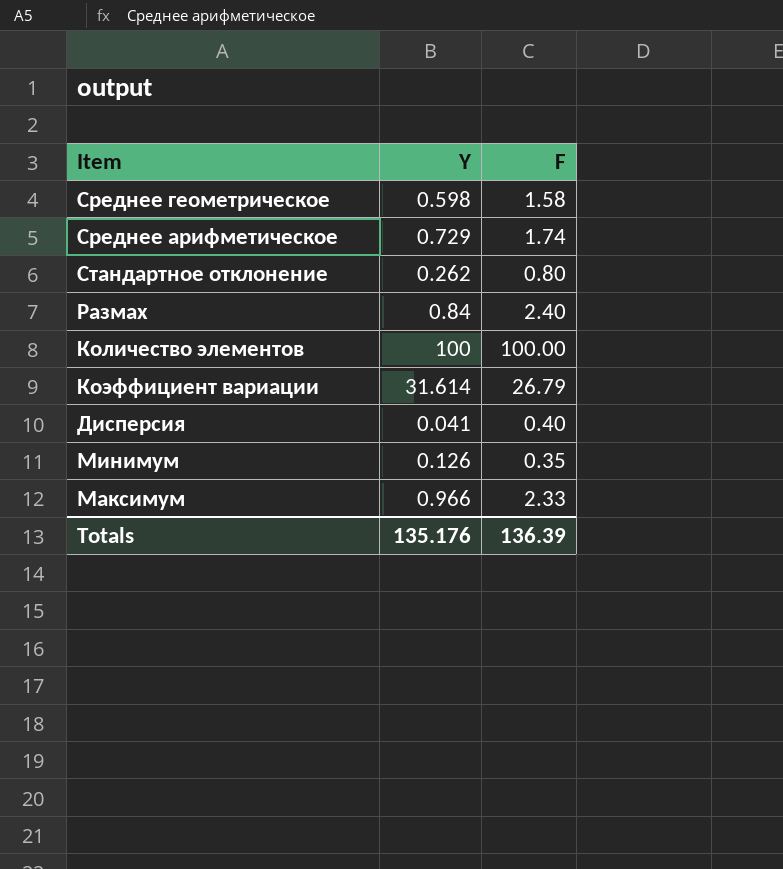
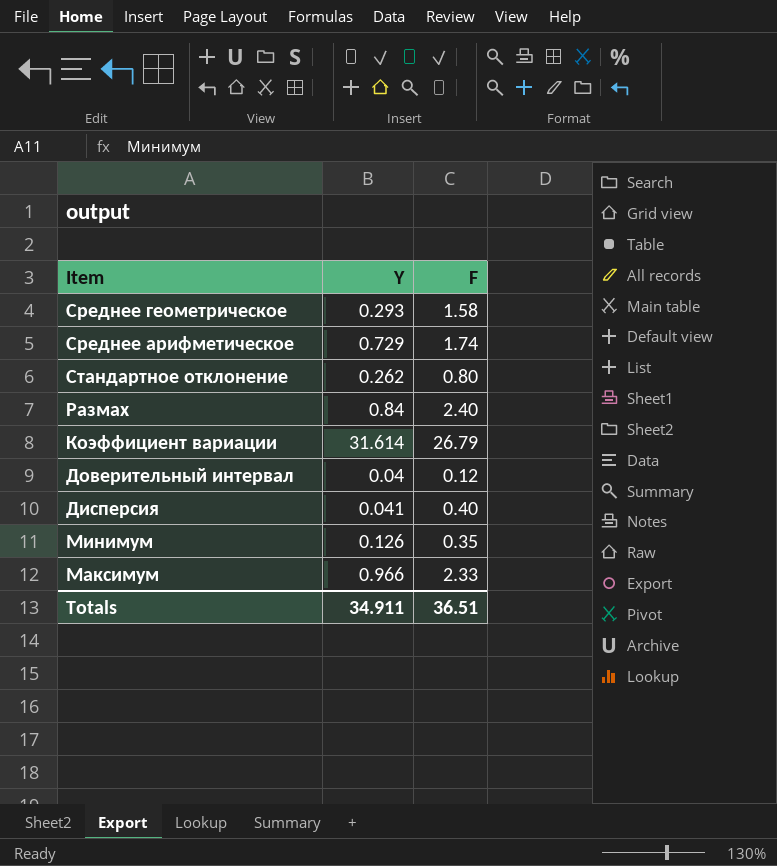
row Количество элементов: 100 | 100.00 -> none
Среднее геометрическое | Y: 0.598 -> 0.293
row Доверительный интервал: none -> 0.04 | 0.12
Totals | Y: 135.176 -> 34.911
Totals | F: 136.39 -> 36.51

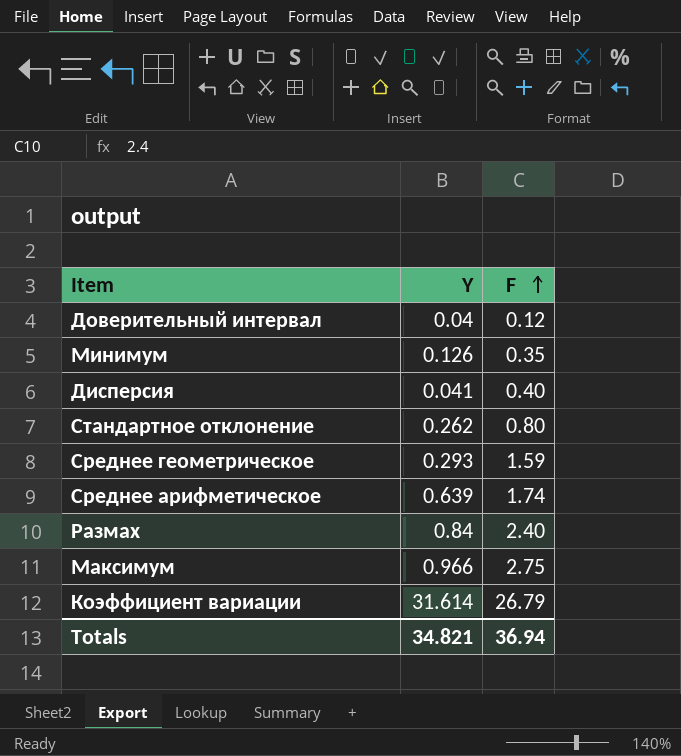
row order: none -> F ascending
Среднее геометрическое | F: 1.58 -> 1.59
Среднее арифметическое | Y: 0.729 -> 0.639
Максимум | F: 2.33 -> 2.75
Totals | Y: 34.911 -> 34.821
Totals | F: 36.51 -> 36.94

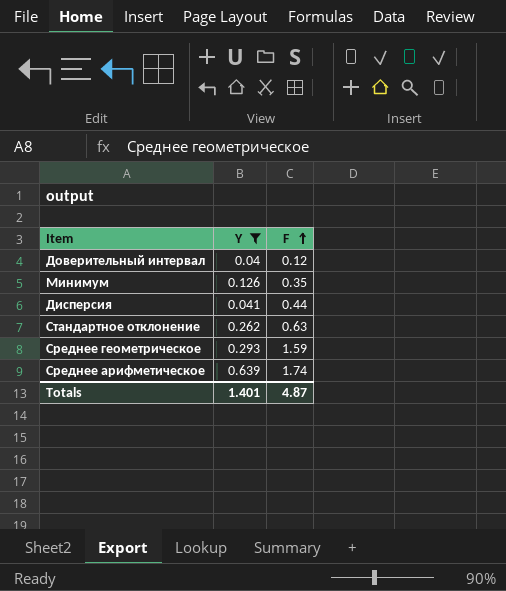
filter: none -> Y <= 0.639
Дисперсия | F: 0.40 -> 0.44
Стандартное отклонение | F: 0.80 -> 0.63
Totals | Y: 34.821 -> 1.401
Totals | F: 36.94 -> 4.87

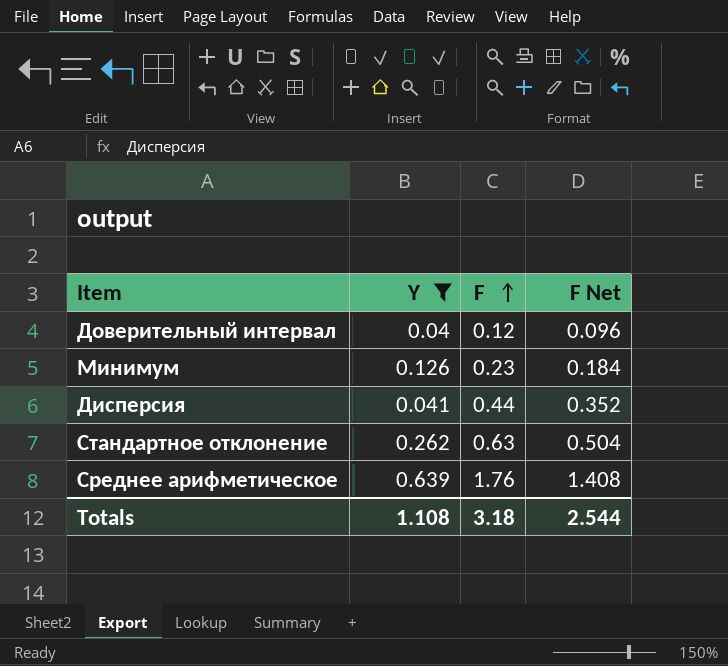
column F Net | formula: none -> [F] * 0.8
row Среднее геометрическое: 0.293 | 1.59 -> none
Минимум | F: 0.35 -> 0.23
Среднее арифметическое | F: 1.74 -> 1.76
Totals | Y: 1.401 -> 1.108
Totals | F: 4.87 -> 3.18

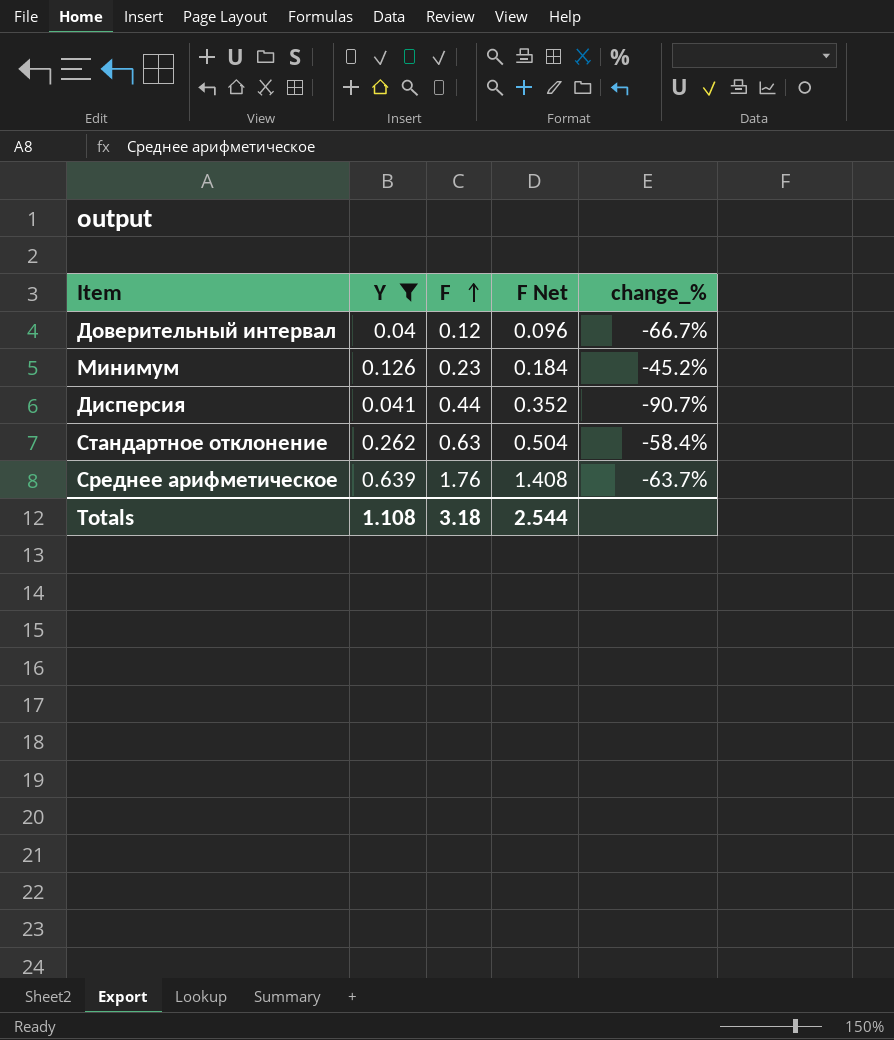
column change_% | formula: none -> ([Y] - [F]) / [F]

